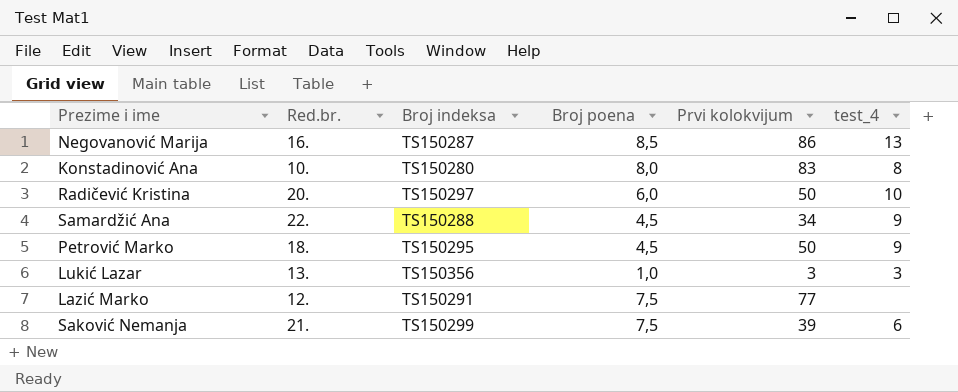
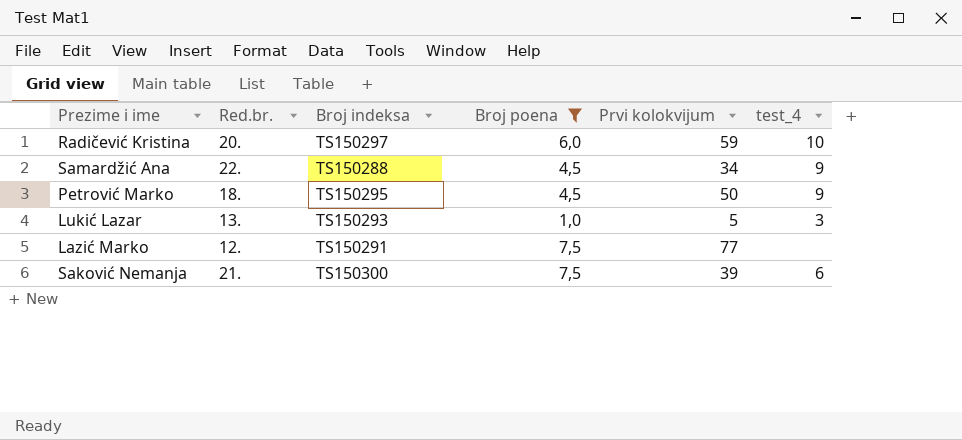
filter: none -> Broj poena <= 7,5
Radičević Kristina | Prvi kolokvijum: 50 -> 59
Lukić Lazar | Broj indeksa: TS150356 -> TS150293
Lukić Lazar | Prvi kolokvijum: 3 -> 5
Saković Nemanja | Broj indeksa: TS150299 -> TS150300

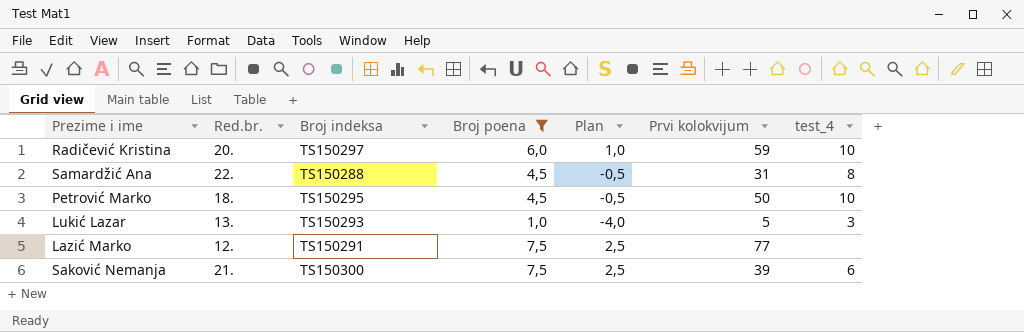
column Plan | formula: none -> [Broj poena] - 5
Samardžić Ana | Prvi kolokvijum: 34 -> 31
Samardžić Ana | test_4: 9 -> 8
Petrović Marko | test_4: 9 -> 10

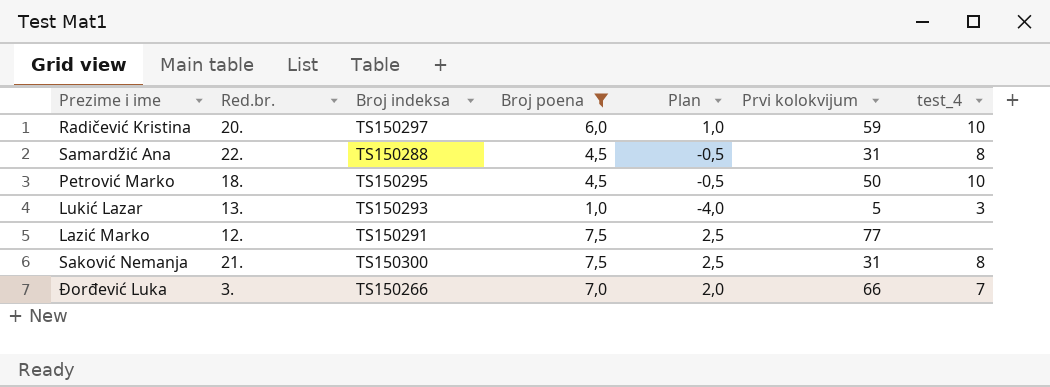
Saković Nemanja | Prvi kolokvijum: 39 -> 31
Saković Nemanja | test_4: 6 -> 8
row Đorđević Luka: none -> 3. | TS150266 | 7,0 | 2,0 | 66 | 7

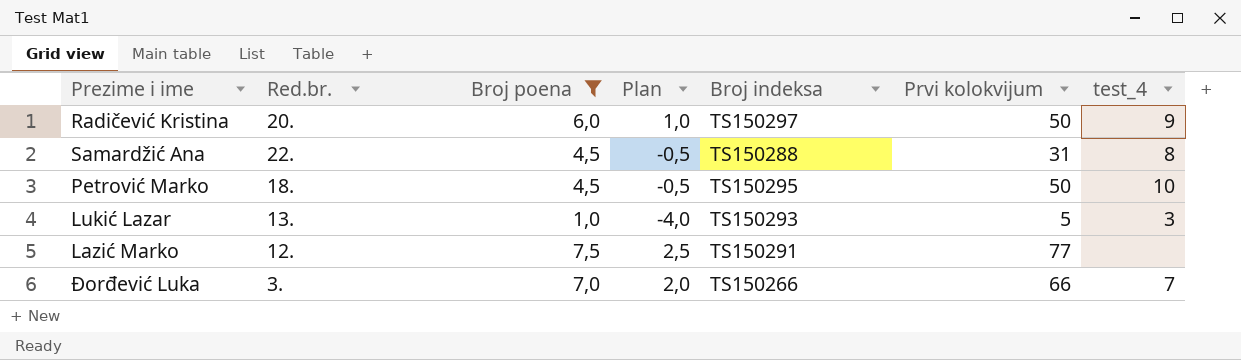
column Broj indeksa | position: 3 -> 5
row Saković Nemanja: 21. | TS150300 | 7,5 | 2,5 | 31 | 8 -> none
Radičević Kristina | Prvi kolokvijum: 59 -> 50
Radičević Kristina | test_4: 10 -> 9

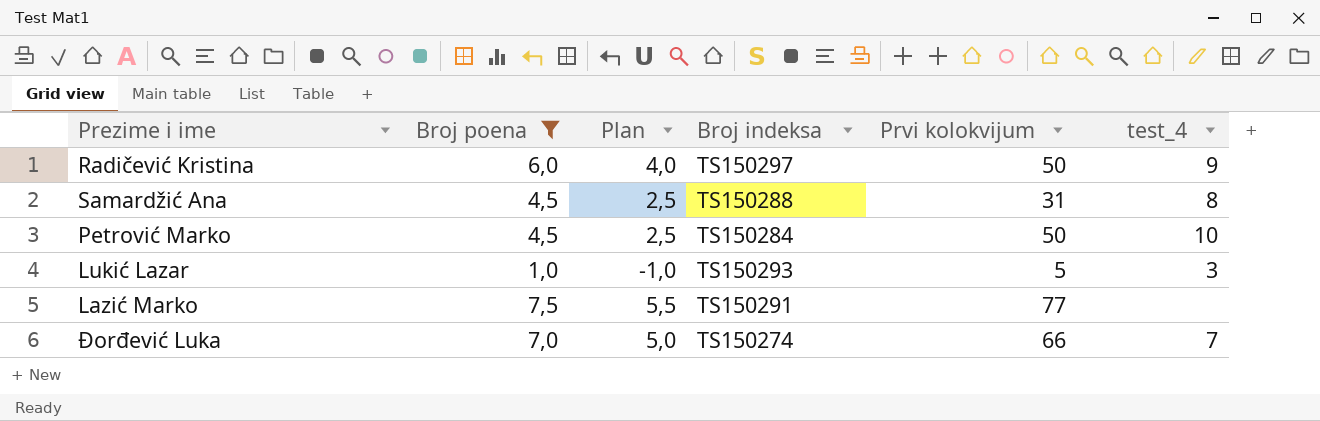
column Red.br. | position: 2 -> none
column Plan | formula: [Broj poena] - 5 -> [Broj poena] - 2
Petrović Marko | Broj indeksa: TS150295 -> TS150284
Đorđević Luka | Broj indeksa: TS150266 -> TS150274

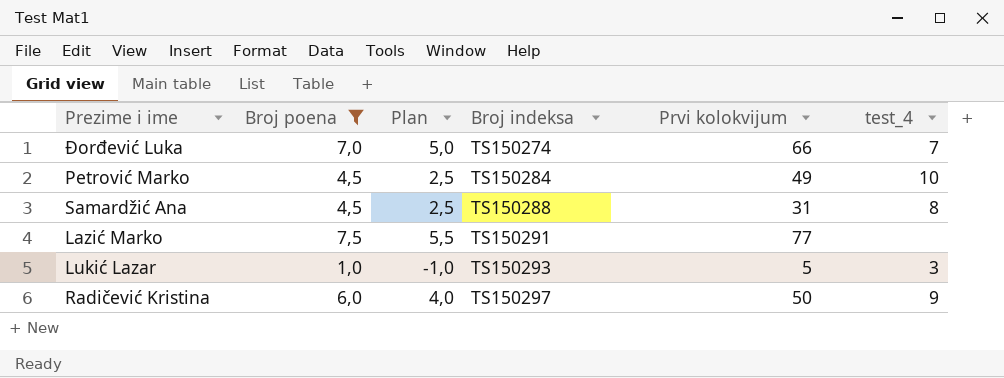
row order: none -> Broj indeksa ascending
Petrović Marko | Prvi kolokvijum: 50 -> 49

